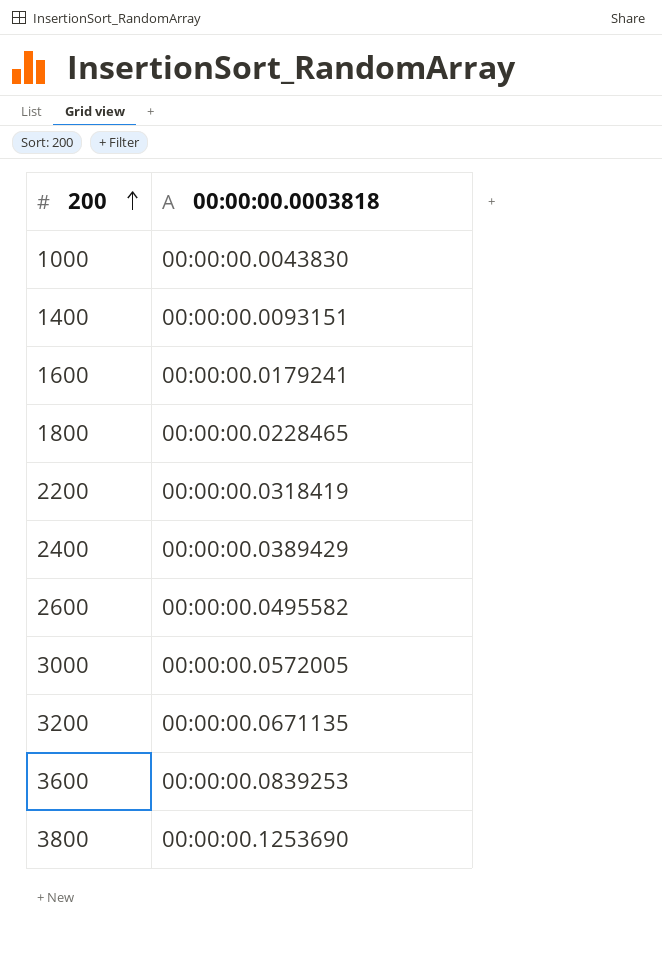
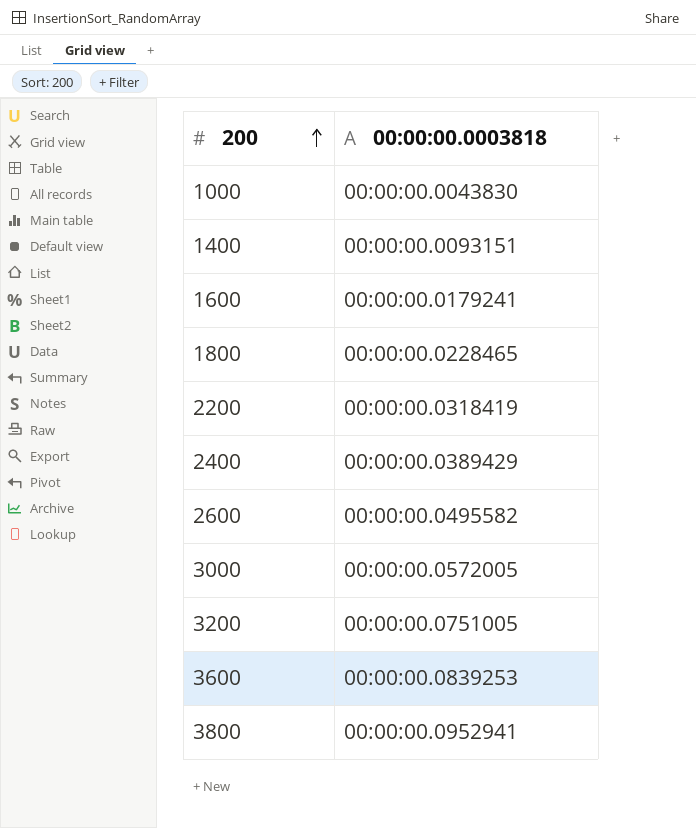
3200 | 00:00:00.0003818: 00:00:00.0671135 -> 00:00:00.0751005
3800 | 00:00:00.0003818: 00:00:00.1253690 -> 00:00:00.0952941

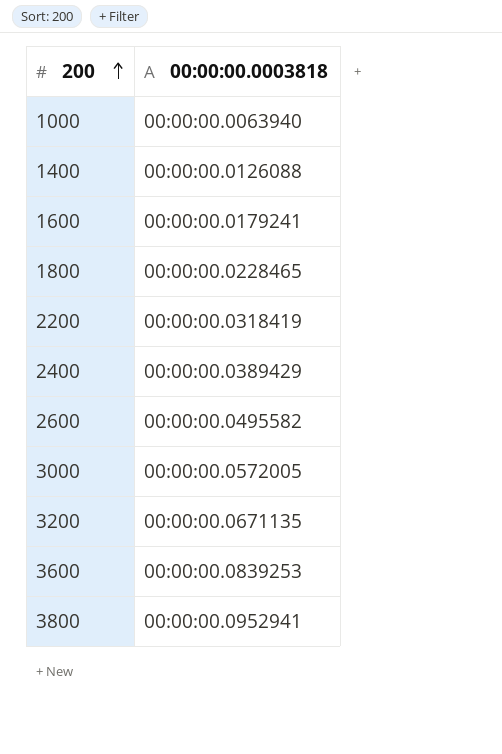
1000 | 00:00:00.0003818: 00:00:00.0043830 -> 00:00:00.0063940
1400 | 00:00:00.0003818: 00:00:00.0093151 -> 00:00:00.0126088
3200 | 00:00:00.0003818: 00:00:00.0751005 -> 00:00:00.0671135

